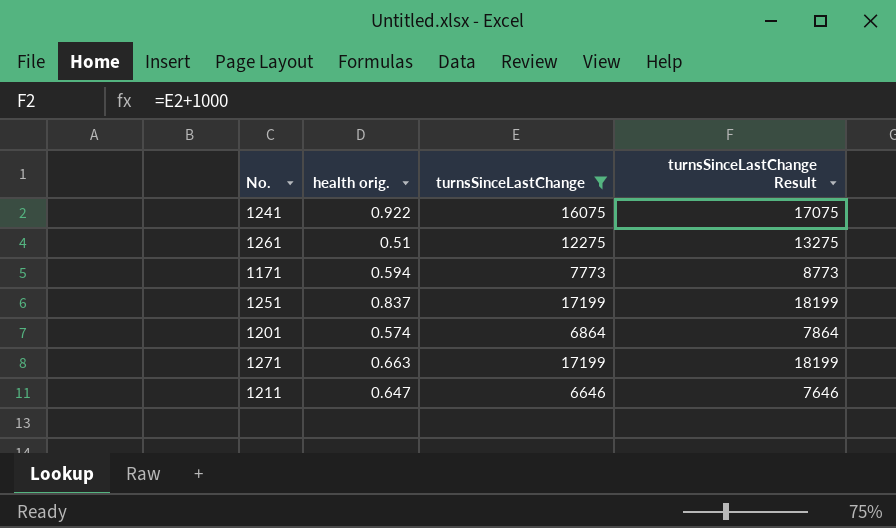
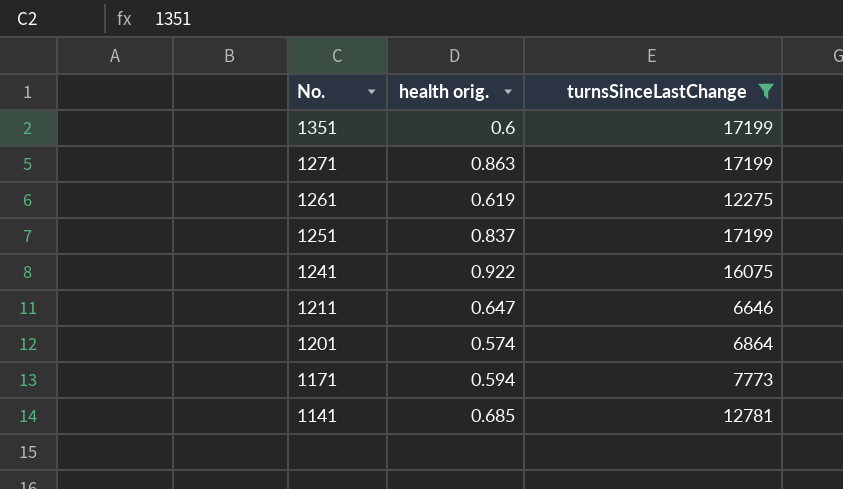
row order: none -> No. descending
column turnsSinceLastChange Result | formula: [turnsSinceLastChange] + 1000 -> none
row 1351: none -> 0.6 | 17199
1271 | health orig.: 0.663 -> 0.863
1261 | health orig.: 0.51 -> 0.619
row 1141: none -> 0.685 | 12781

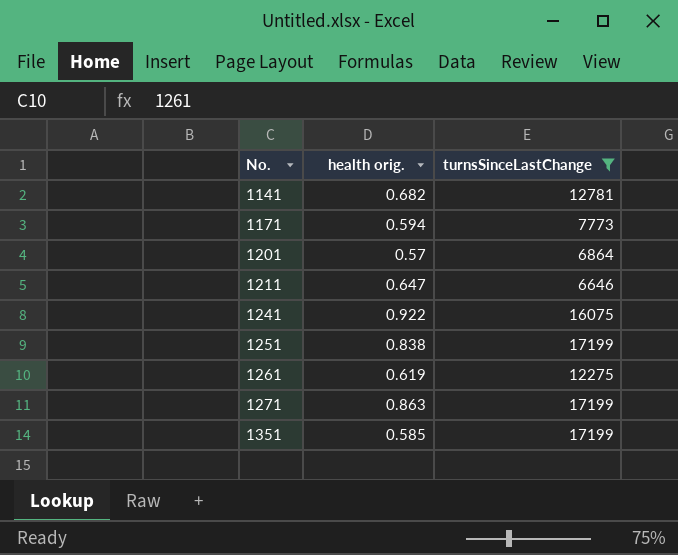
row order: No. descending -> No. ascending
1141 | health orig.: 0.685 -> 0.682
1201 | health orig.: 0.574 -> 0.57
1251 | health orig.: 0.837 -> 0.838
1351 | health orig.: 0.6 -> 0.585

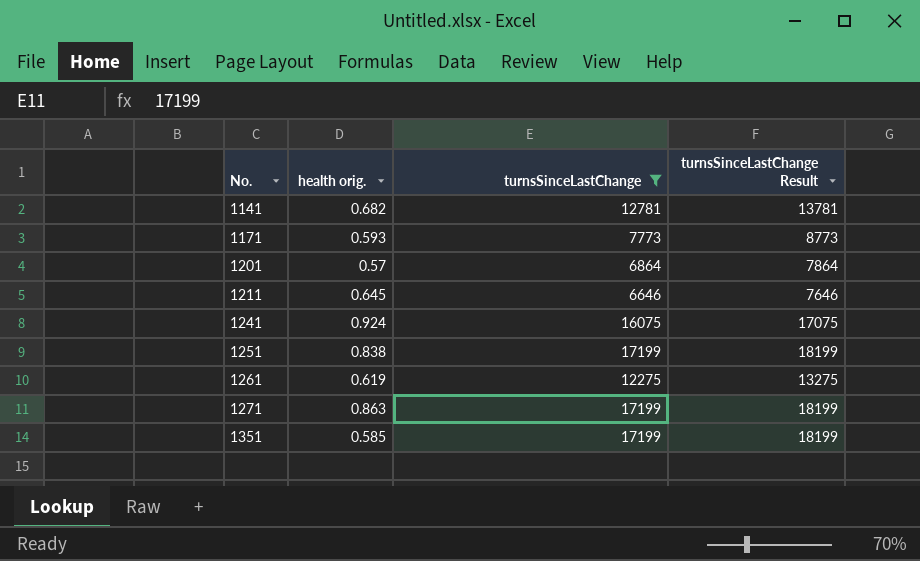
column turnsSinceLastChange Result | formula: none -> [turnsSinceLastChange] + 1000
1171 | health orig.: 0.594 -> 0.593
1211 | health orig.: 0.647 -> 0.645
1241 | health orig.: 0.922 -> 0.924

